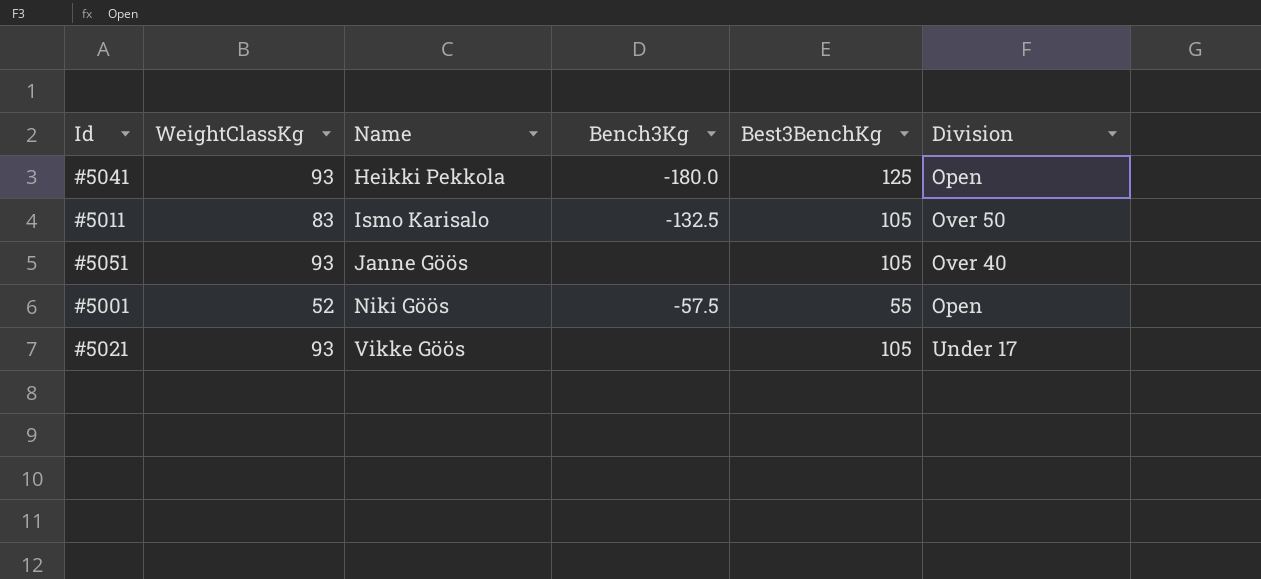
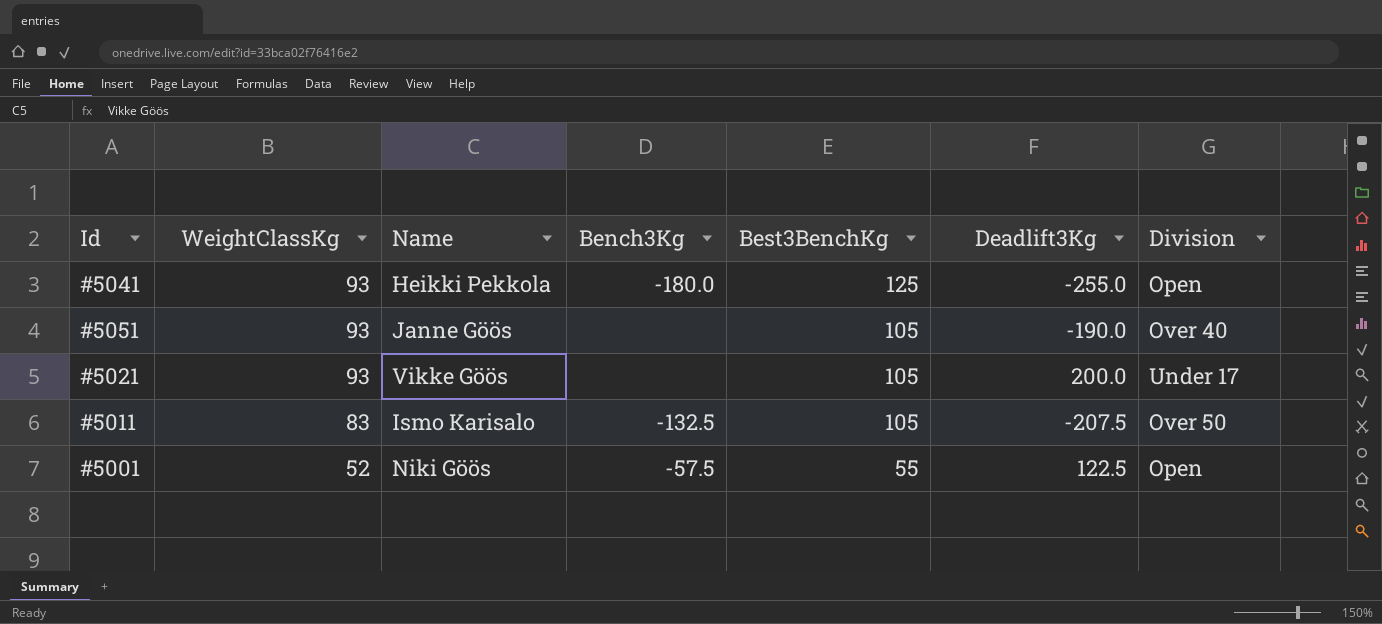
row order: Name ascending -> WeightClassKg descending
column Deadlift3Kg | position: none -> 6

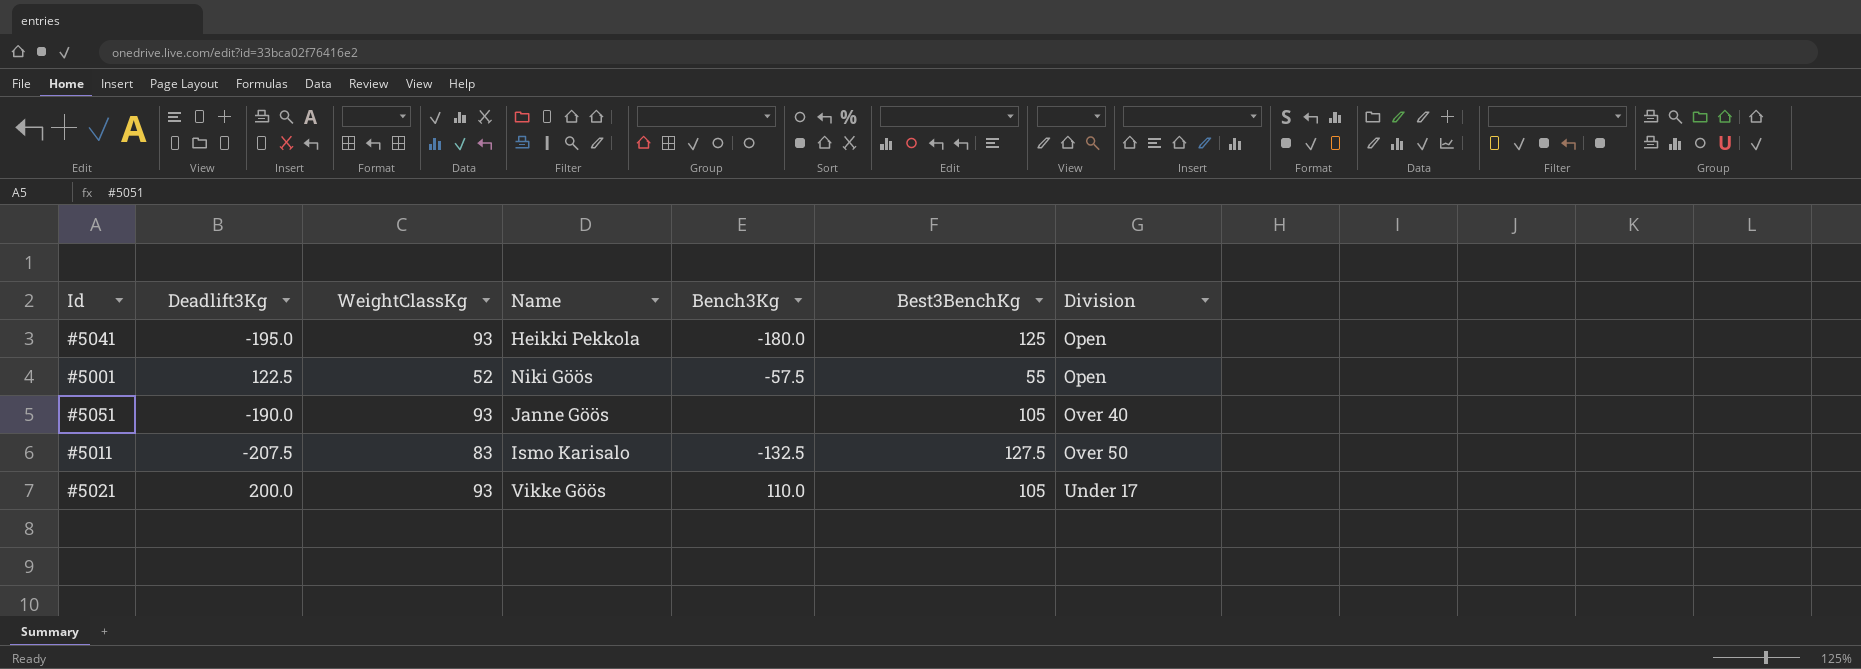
row order: WeightClassKg descending -> Division ascending
column Deadlift3Kg | position: 6 -> 2
#5041 | Deadlift3Kg: -255.0 -> -195.0
#5011 | Best3BenchKg: 105 -> 127.5
#5021 | Bench3Kg: none -> 110.0

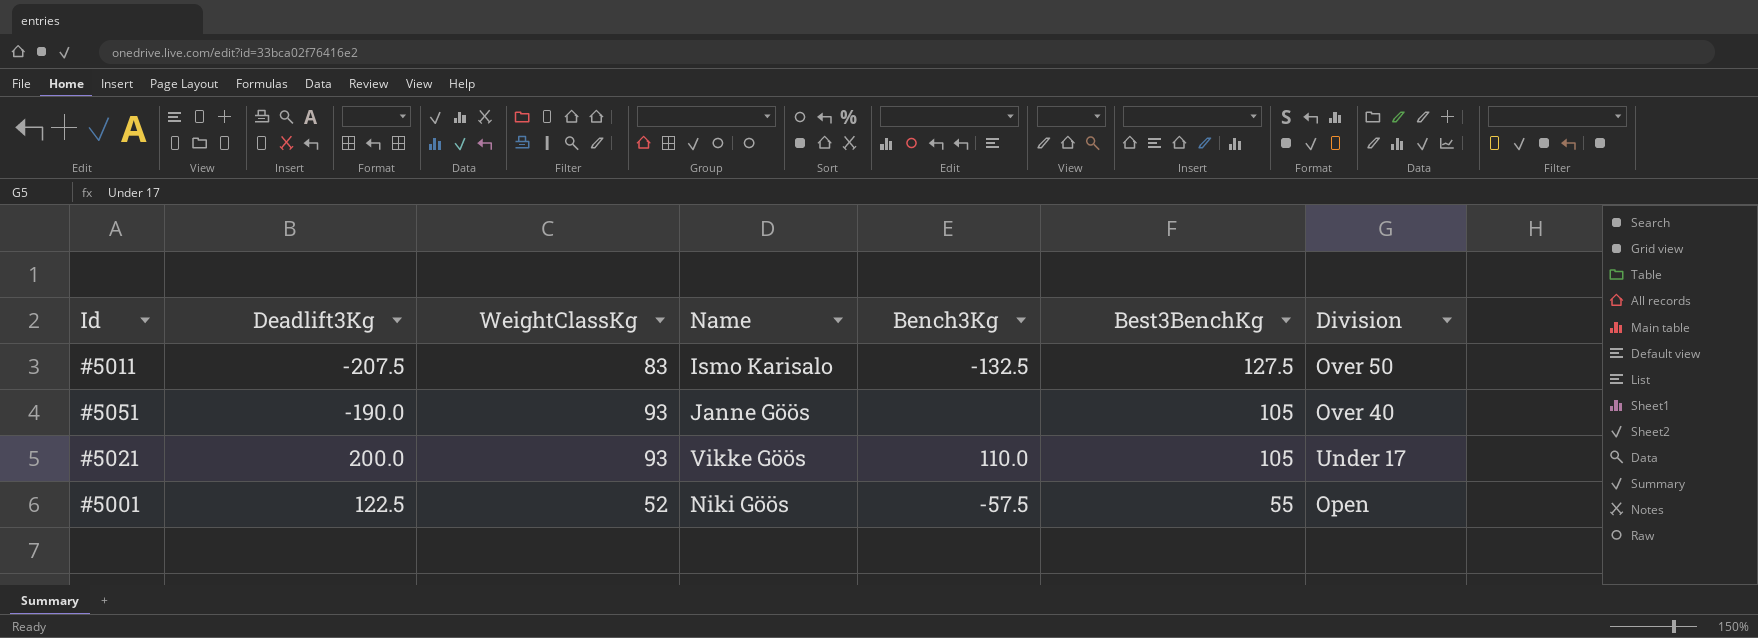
row order: Division ascending -> Best3BenchKg descending
row #5041: -195.0 | 93 | Heikki Pekkola | -180.0 | 125 | Open -> none

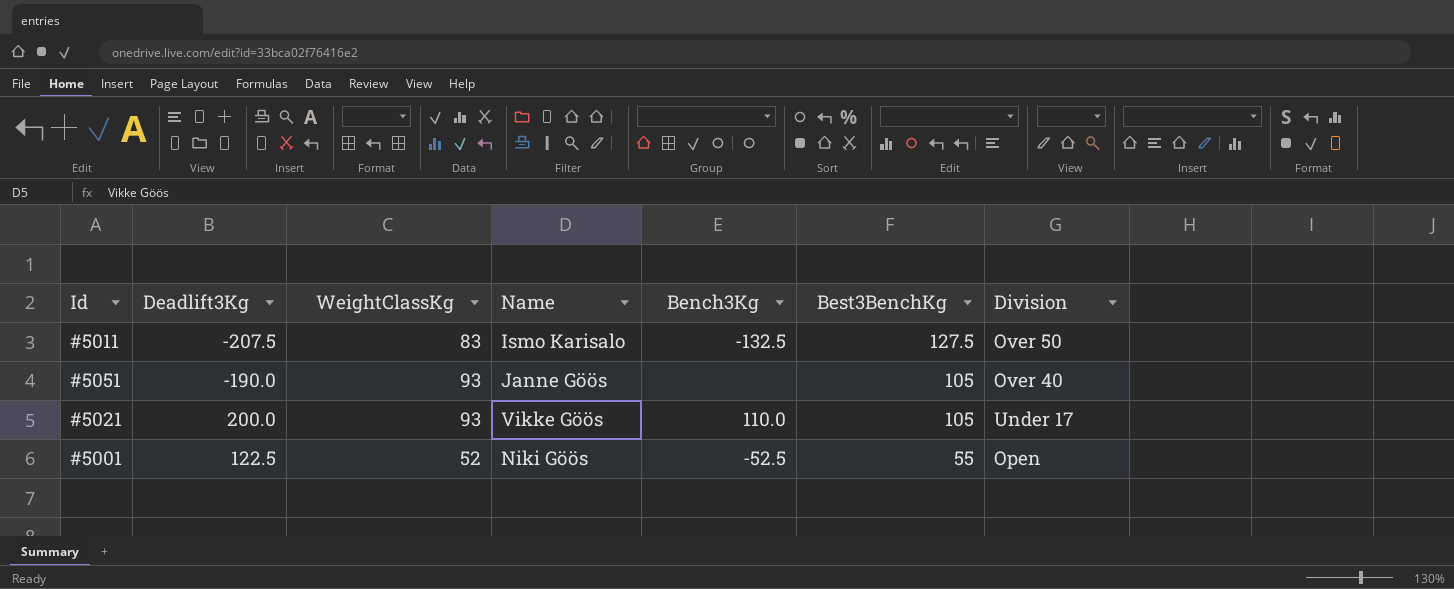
#5001 | Bench3Kg: -57.5 -> -52.5

